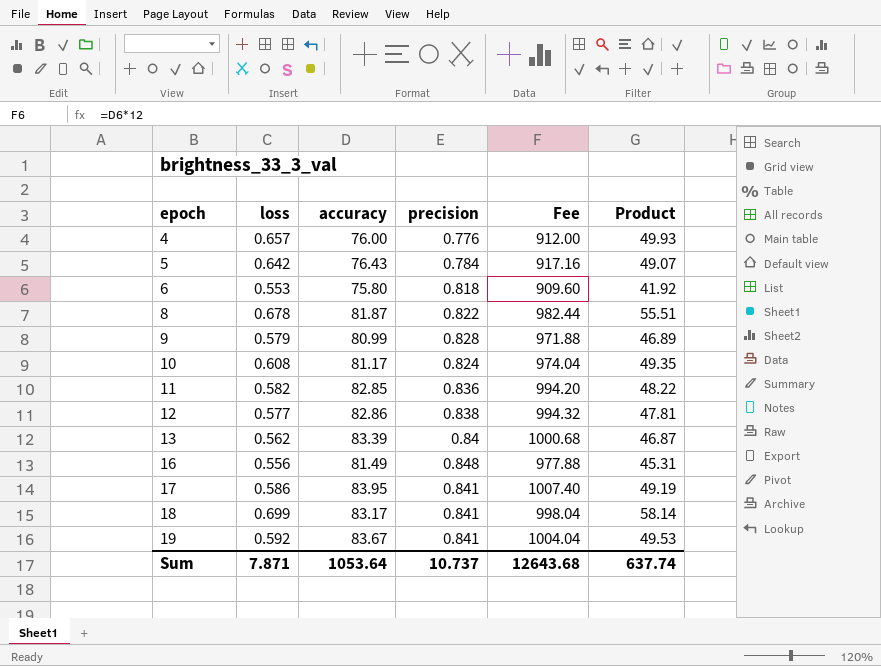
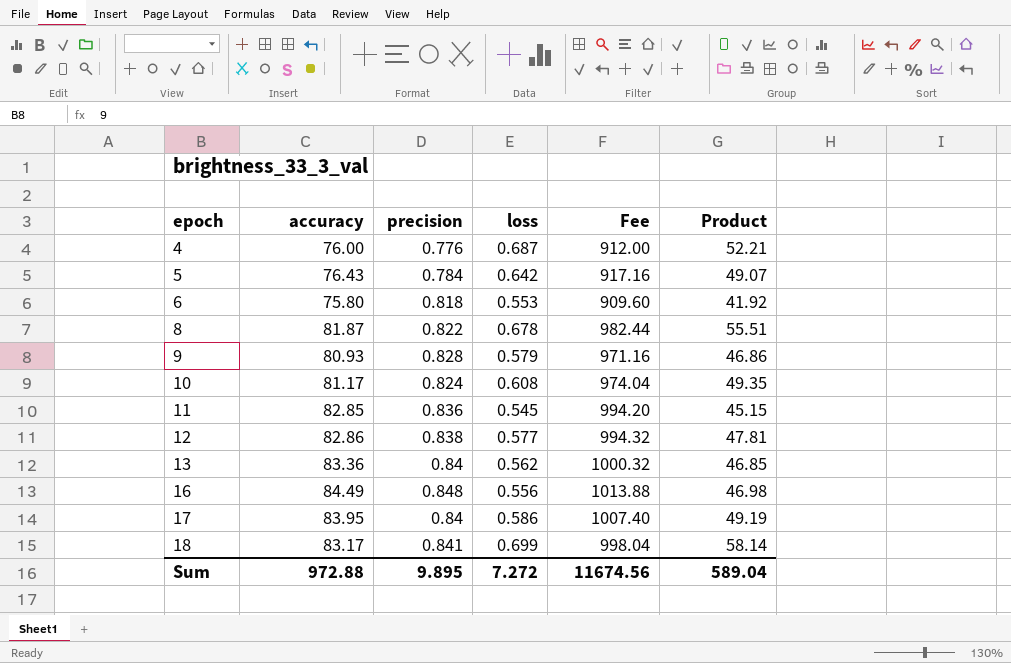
column loss | position: 2 -> 4
row 19: 0.592 | 83.67 | 0.841 | 1004.04 | 49.53 -> none
4 | loss: 0.657 -> 0.687
4 | Product: 49.93 -> 52.21
9 | accuracy: 80.99 -> 80.93
9 | Fee: 971.88 -> 971.16
9 | Product: 46.89 -> 46.86
11 | loss: 0.582 -> 0.545
11 | Product: 48.22 -> 45.15
13 | accuracy: 83.39 -> 83.36
13 | Fee: 1000.68 -> 1000.32
13 | Product: 46.87 -> 46.85
16 | accuracy: 81.49 -> 84.49
16 | Fee: 977.88 -> 1013.88
16 | Product: 45.31 -> 46.98
17 | precision: 0.841 -> 0.84
Sum | accuracy: 1053.64 -> 972.88
Sum | precision: 10.737 -> 9.895
Sum | loss: 7.871 -> 7.272
Sum | Fee: 12643.68 -> 11674.56
Sum | Product: 637.74 -> 589.04

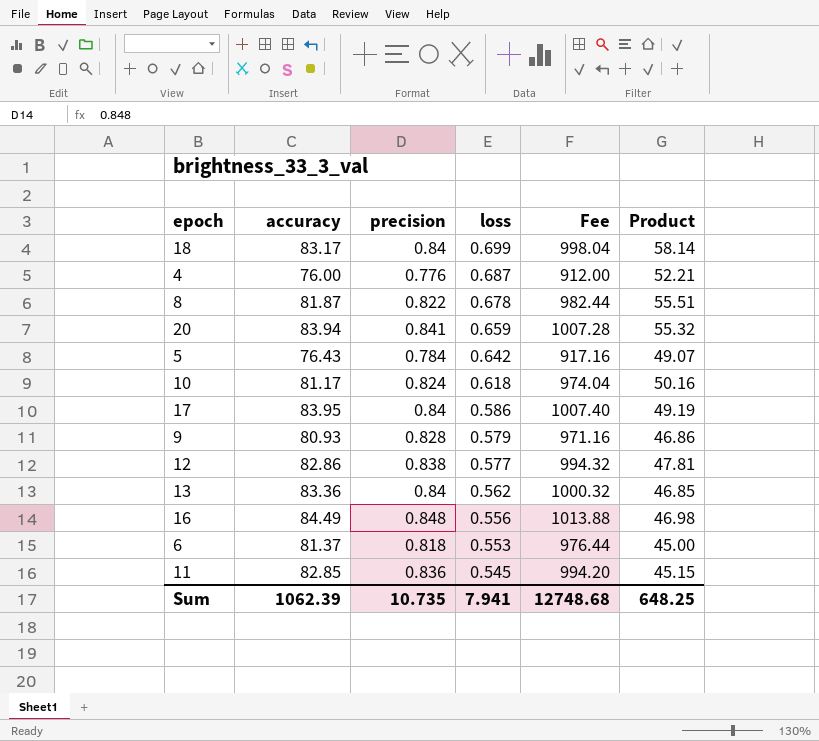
row order: epoch ascending -> loss descending
18 | precision: 0.841 -> 0.84
row 20: none -> 83.94 | 0.841 | 0.659 | 1007.28 | 55.32
10 | loss: 0.608 -> 0.618
10 | Product: 49.35 -> 50.16
6 | accuracy: 75.80 -> 81.37
6 | Fee: 909.60 -> 976.44
6 | Product: 41.92 -> 45.00
Sum | accuracy: 972.88 -> 1062.39
Sum | precision: 9.895 -> 10.735
Sum | loss: 7.272 -> 7.941
Sum | Fee: 11674.56 -> 12748.68
Sum | Product: 589.04 -> 648.25

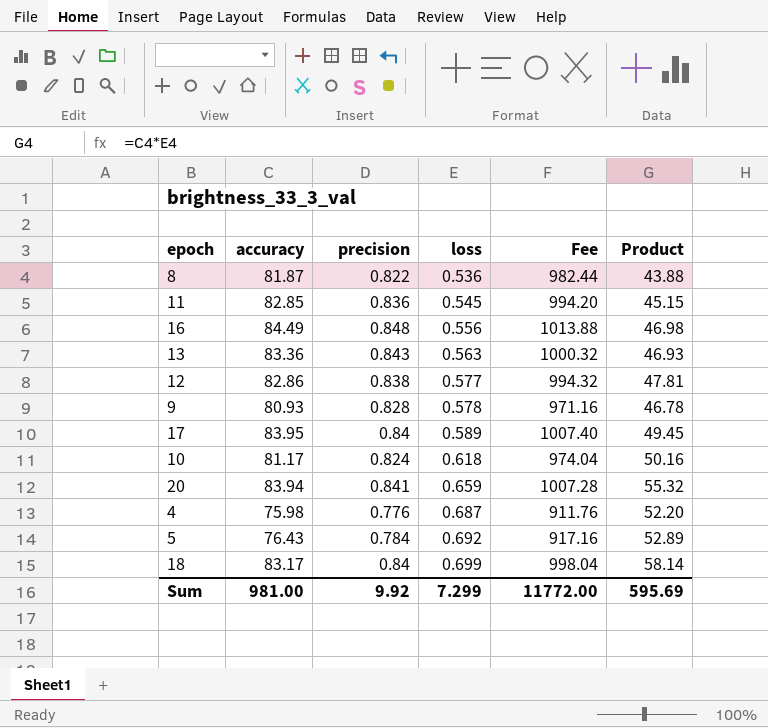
row order: loss descending -> loss ascending
row 6: 81.37 | 0.818 | 0.553 | 976.44 | 45.00 -> none
8 | loss: 0.678 -> 0.536
8 | Product: 55.51 -> 43.88
13 | precision: 0.84 -> 0.843
13 | loss: 0.562 -> 0.563
13 | Product: 46.85 -> 46.93
9 | loss: 0.579 -> 0.578
9 | Product: 46.86 -> 46.78
17 | loss: 0.586 -> 0.589
17 | Product: 49.19 -> 49.45
4 | accuracy: 76.00 -> 75.98
4 | Fee: 912.00 -> 911.76
4 | Product: 52.21 -> 52.20
5 | loss: 0.642 -> 0.692
5 | Product: 49.07 -> 52.89
Sum | accuracy: 1062.39 -> 981.00
Sum | precision: 10.735 -> 9.92
Sum | loss: 7.941 -> 7.299
Sum | Fee: 12748.68 -> 11772.00
Sum | Product: 648.25 -> 595.69

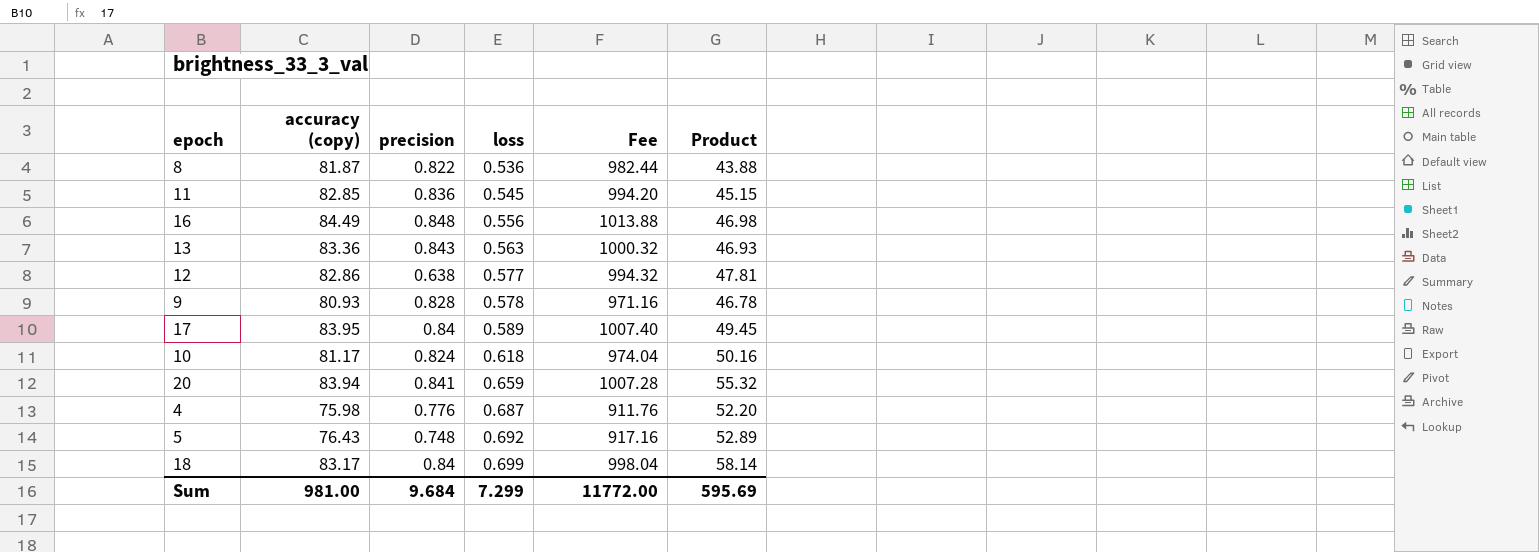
column name: accuracy -> accuracy (copy)
12 | precision: 0.838 -> 0.638
5 | precision: 0.784 -> 0.748
Sum | precision: 9.92 -> 9.684

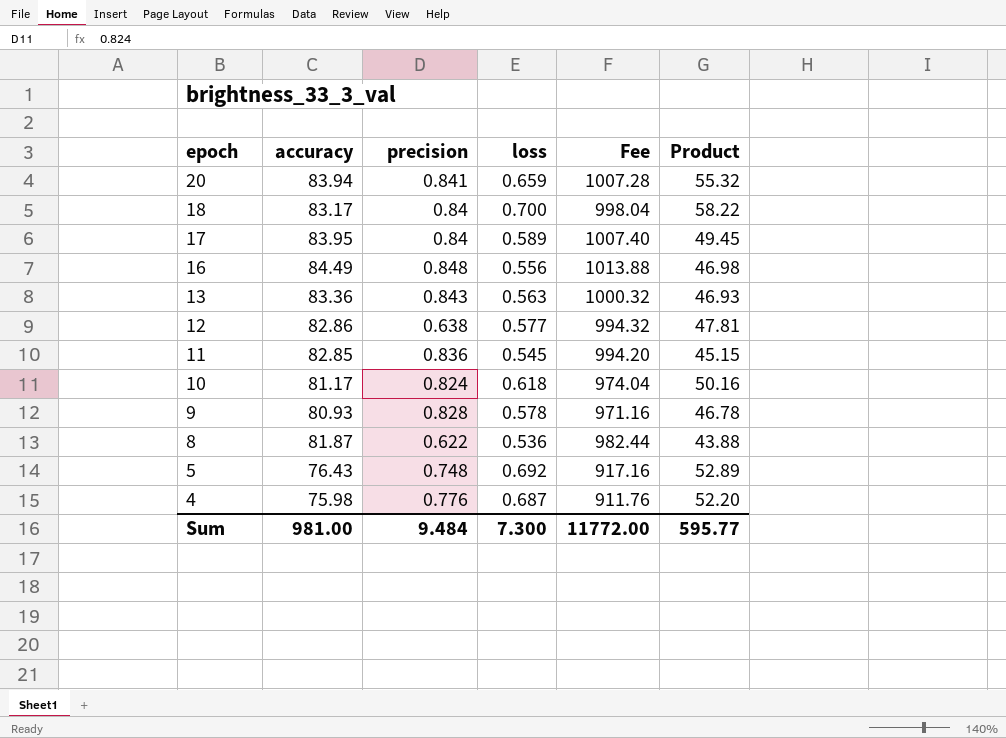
row order: loss ascending -> epoch descending
column name: accuracy (copy) -> accuracy
18 | loss: 0.699 -> 0.700
18 | Product: 58.14 -> 58.22
8 | precision: 0.822 -> 0.622
Sum | precision: 9.684 -> 9.484
Sum | loss: 7.299 -> 7.300
Sum | Product: 595.69 -> 595.77

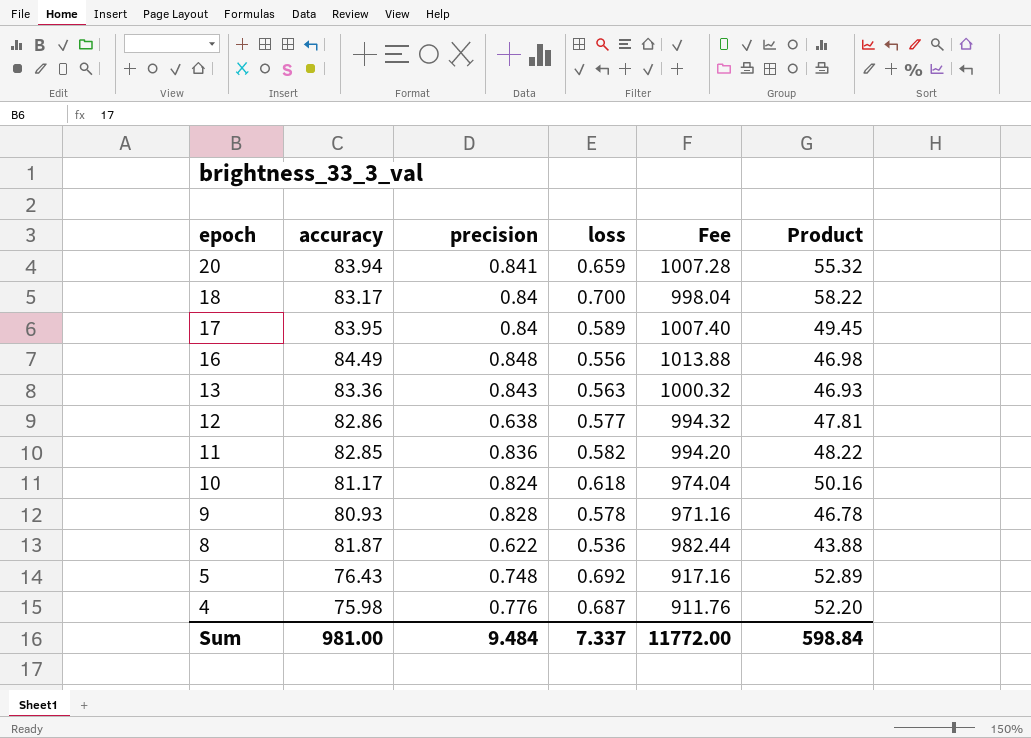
11 | loss: 0.545 -> 0.582
11 | Product: 45.15 -> 48.22
Sum | loss: 7.300 -> 7.337
Sum | Product: 595.77 -> 598.84

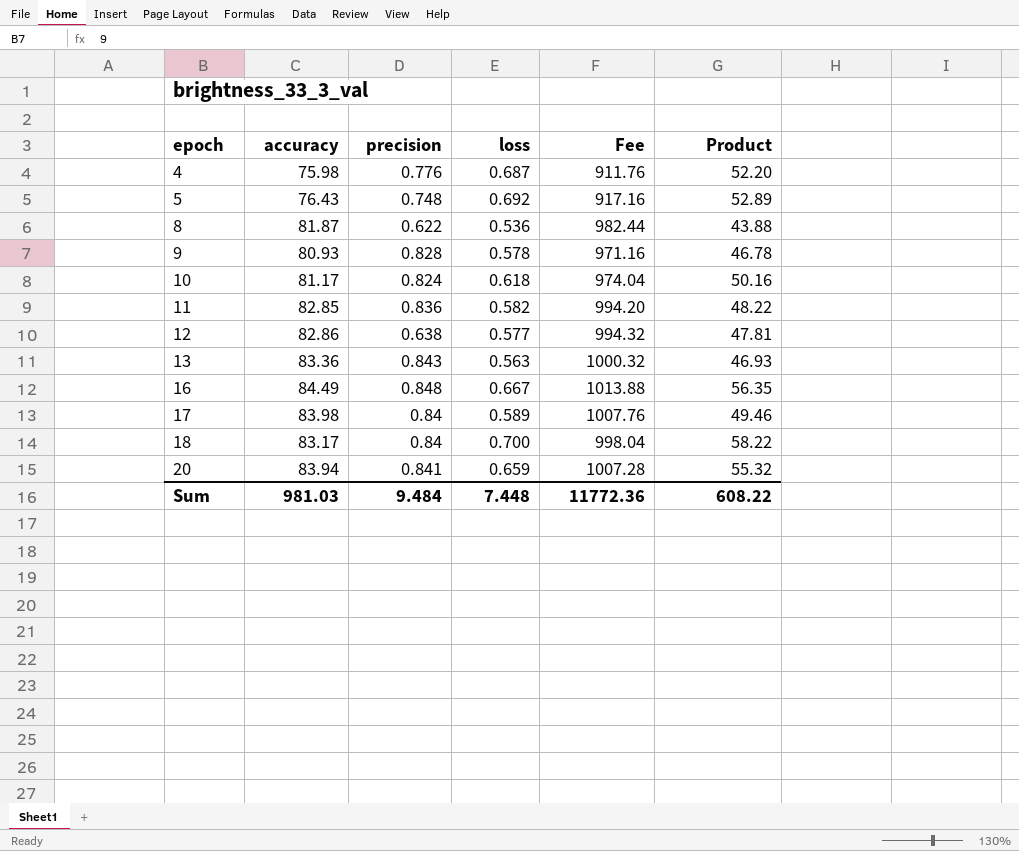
row order: epoch descending -> epoch ascending
16 | loss: 0.556 -> 0.667
16 | Product: 46.98 -> 56.35
17 | accuracy: 83.95 -> 83.98
17 | Fee: 1007.40 -> 1007.76
17 | Product: 49.45 -> 49.46
Sum | accuracy: 981.00 -> 981.03
Sum | loss: 7.337 -> 7.448
Sum | Fee: 11772.00 -> 11772.36
Sum | Product: 598.84 -> 608.22

